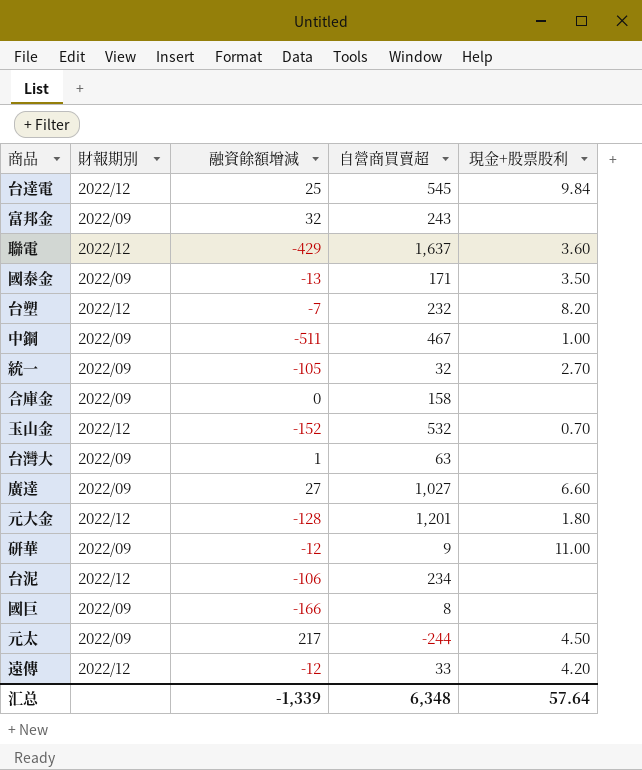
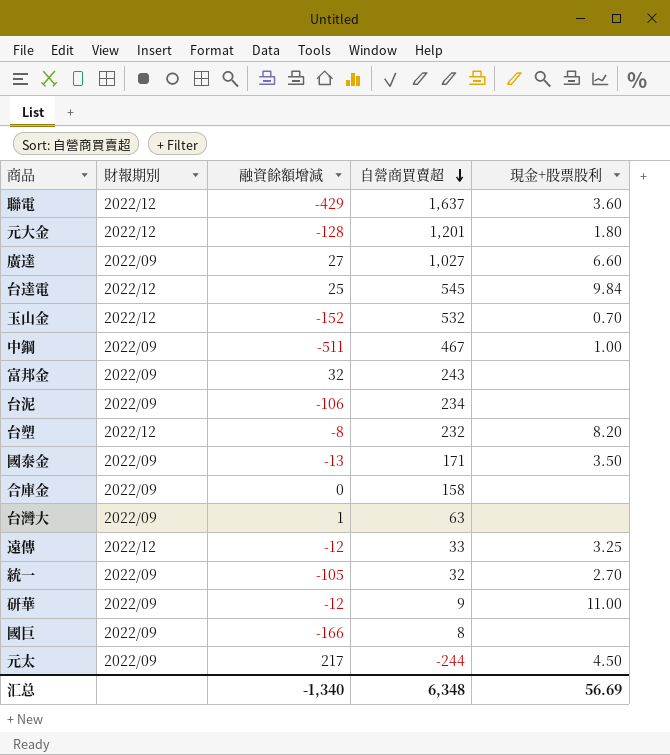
row order: none -> 自營商買賣超 descending
台泥 | 財報期別: 2022/12 -> 2022/09
台塑 | 融資餘額增減: -7 -> -8
遠傳 | 現金+股票股利: 4.20 -> 3.25
汇总 | 融資餘額增減: -1,339 -> -1,340
汇总 | 現金+股票股利: 57.64 -> 56.69

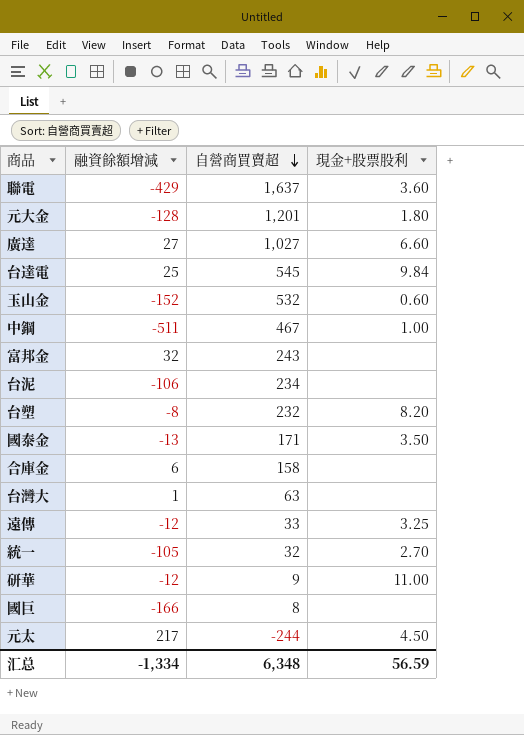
column 財報期別 | position: 2 -> none
玉山金 | 現金+股票股利: 0.70 -> 0.60
合庫金 | 融資餘額增減: 0 -> 6
汇总 | 融資餘額增減: -1,340 -> -1,334
汇总 | 現金+股票股利: 56.69 -> 56.59

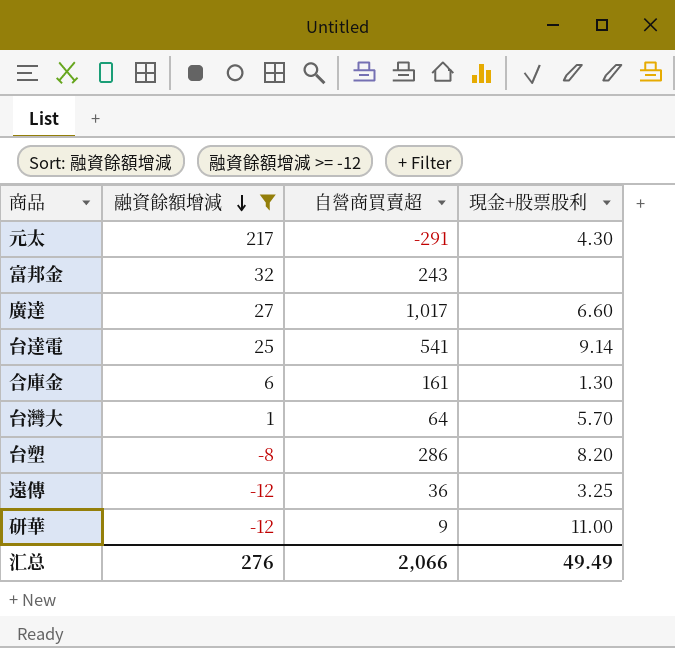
filter: none -> 融資餘額增減 >= -12
row order: 自營商買賣超 descending -> 融資餘額增減 descending
元太 | 自營商買賣超: -244 -> -291
元太 | 現金+股票股利: 4.50 -> 4.30
廣達 | 自營商買賣超: 1,027 -> 1,017
台達電 | 自營商買賣超: 545 -> 541
台達電 | 現金+股票股利: 9.84 -> 9.14
合庫金 | 自營商買賣超: 158 -> 161
合庫金 | 現金+股票股利: none -> 1.30
台灣大 | 自營商買賣超: 63 -> 64
台灣大 | 現金+股票股利: none -> 5.70
台塑 | 自營商買賣超: 232 -> 286
遠傳 | 自營商買賣超: 33 -> 36
汇总 | 融資餘額增減: -1,334 -> 276
汇总 | 自營商買賣超: 6,348 -> 2,066
汇总 | 現金+股票股利: 56.59 -> 49.49

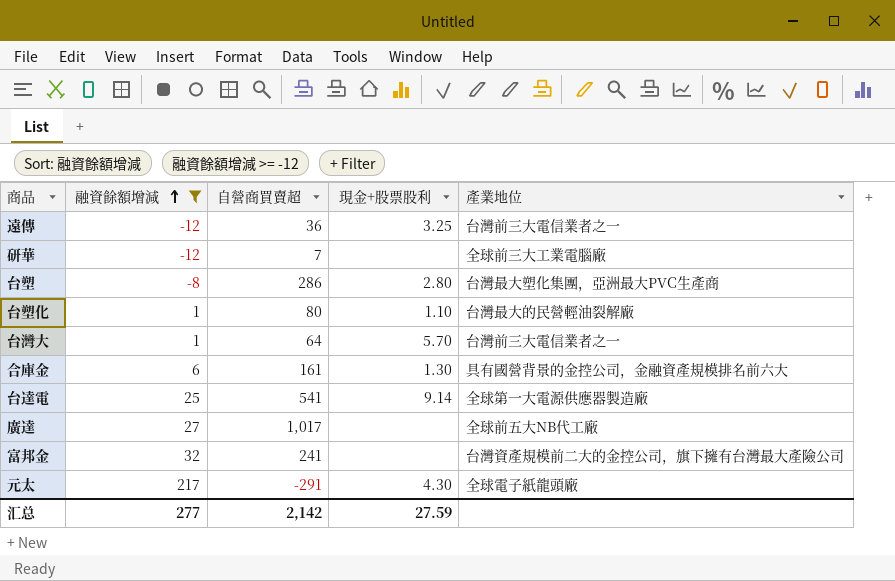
row order: 融資餘額增減 descending -> 融資餘額增減 ascending
column 產業地位 | position: none -> 5
研華 | 自營商買賣超: 9 -> 7
研華 | 現金+股票股利: 11.00 -> none
台塑 | 現金+股票股利: 8.20 -> 2.80
row 台塑化: none -> 1 | 80 | 1.10 | 台灣最大的民營輕油裂解廠
廣達 | 現金+股票股利: 6.60 -> none
富邦金 | 自營商買賣超: 243 -> 241
汇总 | 融資餘額增減: 276 -> 277
汇总 | 自營商買賣超: 2,066 -> 2,142
汇总 | 現金+股票股利: 49.49 -> 27.59

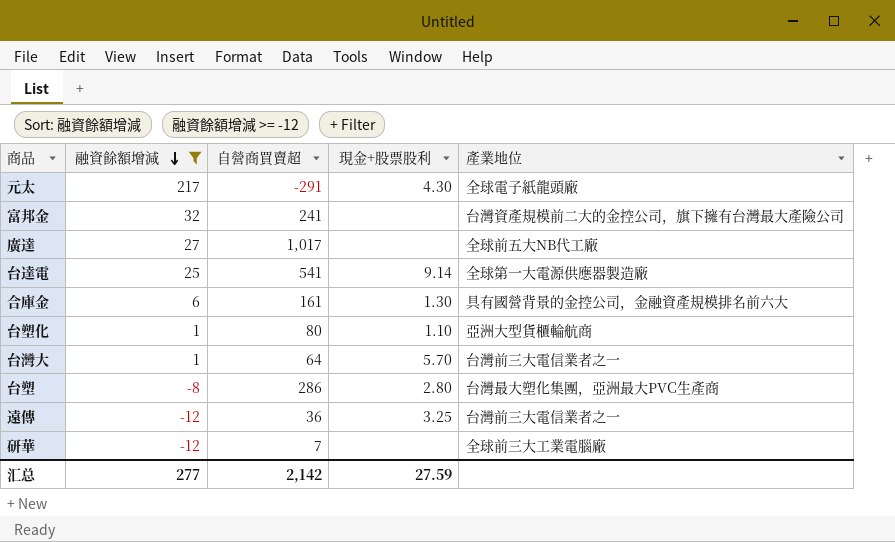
row order: 融資餘額增減 ascending -> 融資餘額增減 descending
台塑化 | 產業地位: 台灣最大的民營輕油裂解廠 -> 亞洲大型貨櫃輪航商

